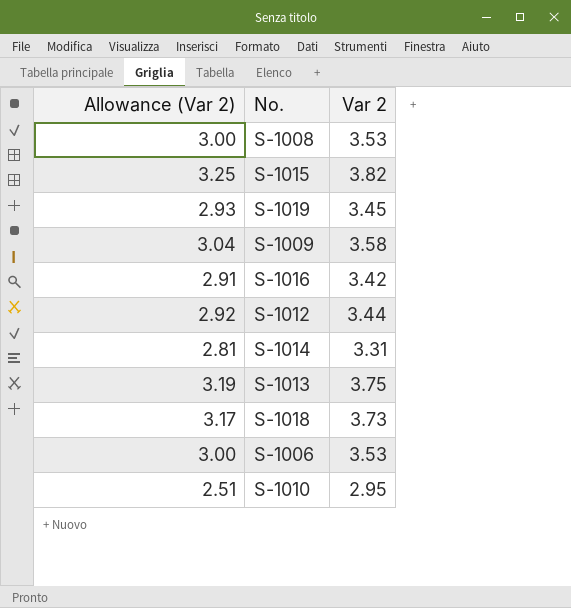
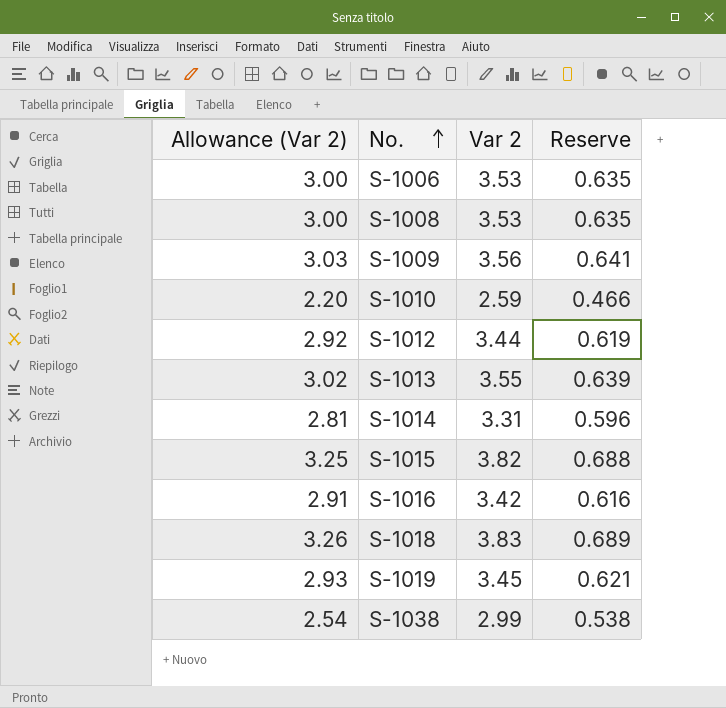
row order: none -> No. ascending
column Reserve | formula: none -> [Var 2] * 0.18
S-1009 | Allowance (Var 2): 3.04 -> 3.03
S-1009 | Var 2: 3.58 -> 3.56
S-1010 | Allowance (Var 2): 2.51 -> 2.20
S-1010 | Var 2: 2.95 -> 2.59
S-1013 | Allowance (Var 2): 3.19 -> 3.02
S-1013 | Var 2: 3.75 -> 3.55
S-1018 | Allowance (Var 2): 3.17 -> 3.26
S-1018 | Var 2: 3.73 -> 3.83
row S-1038: none -> 2.54 | 2.99 | 0.538

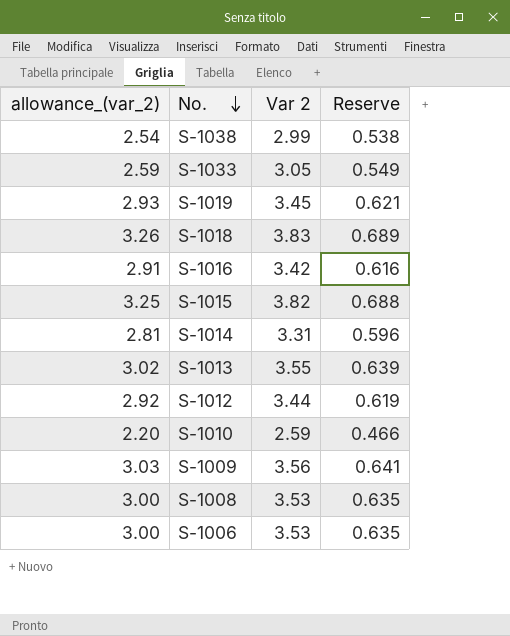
row order: No. ascending -> No. descending
column name: Allowance (Var 2) -> allowance_(var_2)
row S-1033: none -> 2.59 | 3.05 | 0.549

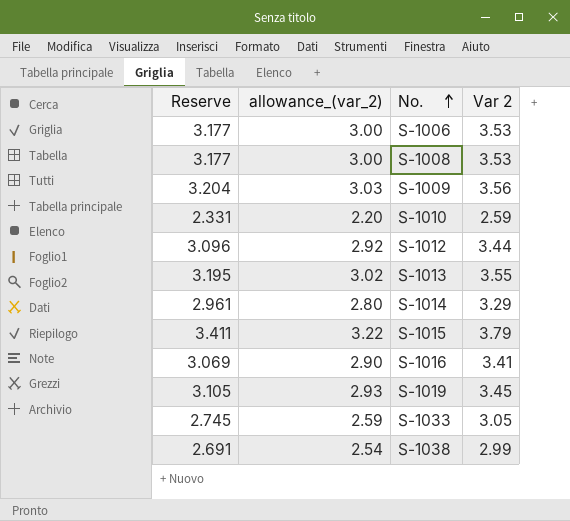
row order: No. descending -> No. ascending
column Reserve | formula: [Var 2] * 0.18 -> [Var 2] * 0.9
column Reserve | position: 4 -> 1
row S-1018: 3.26 | 3.83 | 0.689 -> none
S-1014 | allowance_(var_2): 2.81 -> 2.80
S-1014 | Var 2: 3.31 -> 3.29
S-1015 | allowance_(var_2): 3.25 -> 3.22
S-1015 | Var 2: 3.82 -> 3.79
S-1016 | allowance_(var_2): 2.91 -> 2.90
S-1016 | Var 2: 3.42 -> 3.41

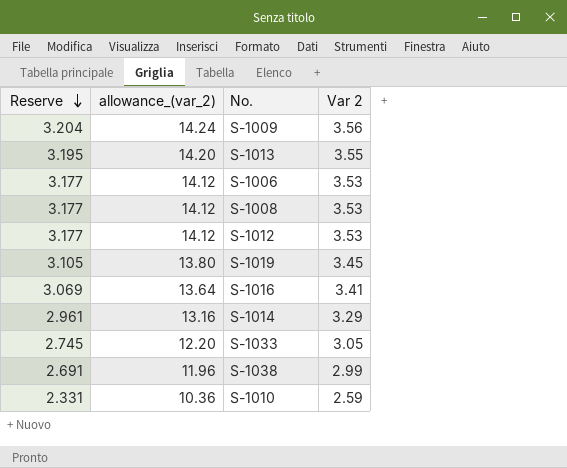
row order: No. ascending -> Reserve descending
column allowance_(var_2) | formula: [Var 2] * 0.85 -> [Var 2] * 4
row S-1015: 3.411 | 3.22 | 3.79 -> none
S-1012 | Reserve: 3.096 -> 3.177
S-1012 | Var 2: 3.44 -> 3.53

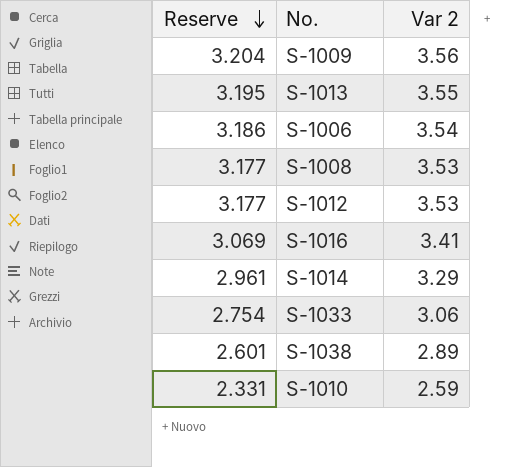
column allowance_(var_2) | formula: [Var 2] * 4 -> none
row S-1019: 3.105 | 13.80 | 3.45 -> none
S-1006 | Reserve: 3.177 -> 3.186
S-1006 | Var 2: 3.53 -> 3.54
S-1033 | Reserve: 2.745 -> 2.754
S-1033 | Var 2: 3.05 -> 3.06
S-1038 | Reserve: 2.691 -> 2.601
S-1038 | Var 2: 2.99 -> 2.89

